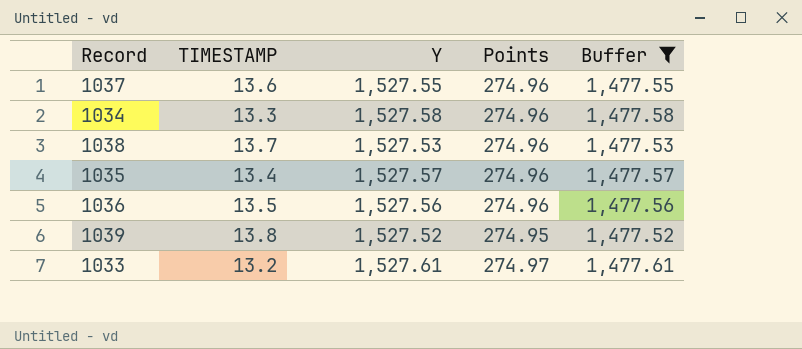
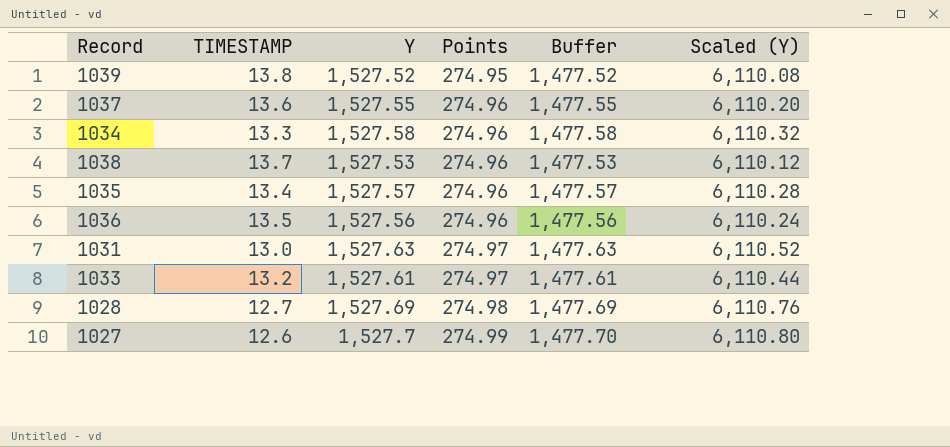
filter: Buffer <= 1,477.61 -> none
row order: none -> Points ascending
column Scaled (Y) | formula: none -> [Y] * 4

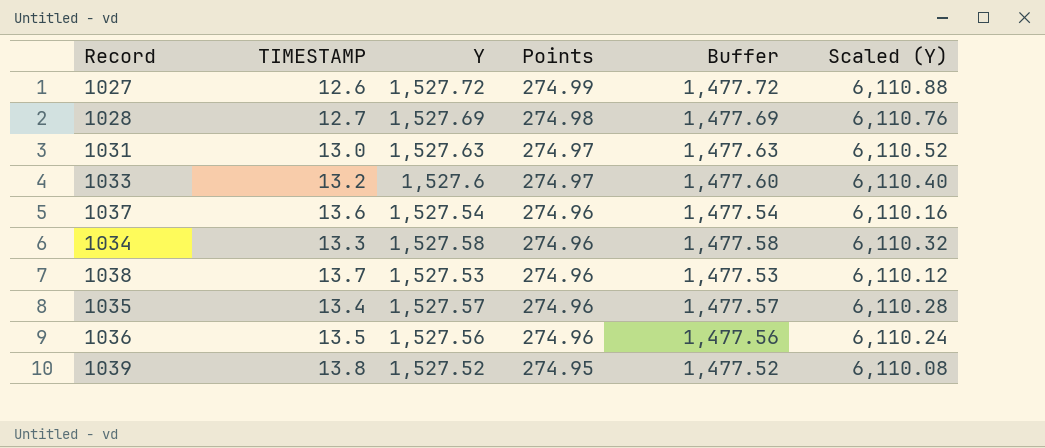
row order: Points ascending -> Points descending
1027 | Y: 1,527.7 -> 1,527.72
1027 | Buffer: 1,477.70 -> 1,477.72
1027 | Scaled (Y): 6,110.80 -> 6,110.88
1033 | Y: 1,527.61 -> 1,527.6
1033 | Buffer: 1,477.61 -> 1,477.60
1033 | Scaled (Y): 6,110.44 -> 6,110.40
1037 | Y: 1,527.55 -> 1,527.54
1037 | Buffer: 1,477.55 -> 1,477.54
1037 | Scaled (Y): 6,110.20 -> 6,110.16

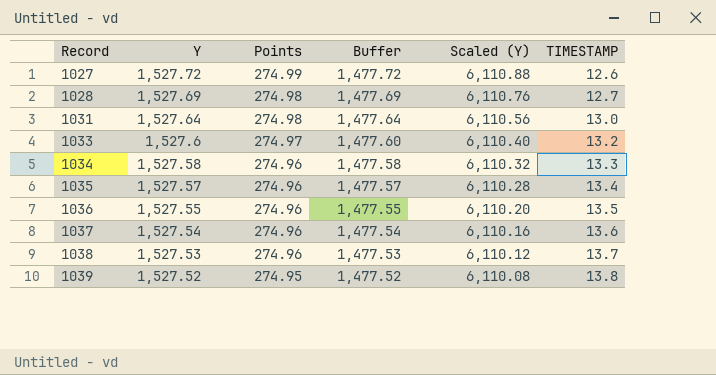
row order: Points descending -> Record ascending
column TIMESTAMP | position: 2 -> 6
1031 | Y: 1,527.63 -> 1,527.64
1031 | Points: 274.97 -> 274.98
1031 | Buffer: 1,477.63 -> 1,477.64
1031 | Scaled (Y): 6,110.52 -> 6,110.56
1036 | Y: 1,527.56 -> 1,527.55
1036 | Buffer: 1,477.56 -> 1,477.55
1036 | Scaled (Y): 6,110.24 -> 6,110.20

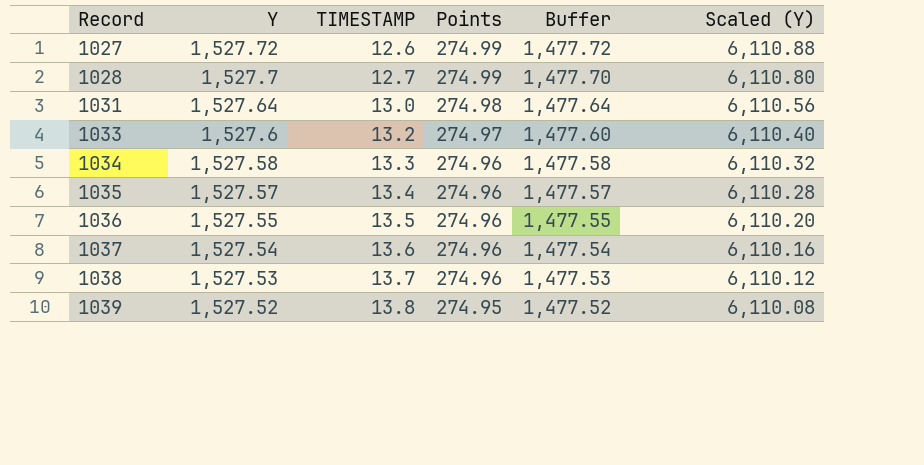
column TIMESTAMP | position: 6 -> 3
1028 | Y: 1,527.69 -> 1,527.7
1028 | Points: 274.98 -> 274.99
1028 | Buffer: 1,477.69 -> 1,477.70
1028 | Scaled (Y): 6,110.76 -> 6,110.80

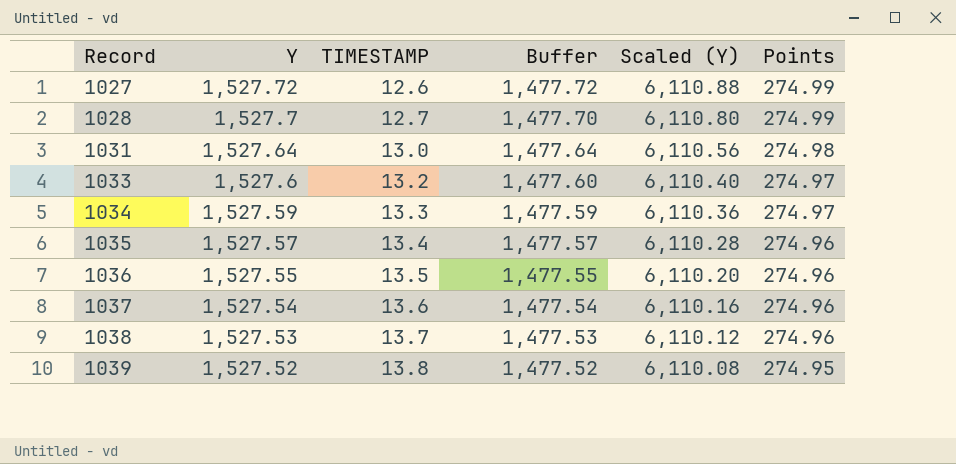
column Points | position: 4 -> 6
1034 | Y: 1,527.58 -> 1,527.59
1034 | Buffer: 1,477.58 -> 1,477.59
1034 | Scaled (Y): 6,110.32 -> 6,110.36
1034 | Points: 274.96 -> 274.97

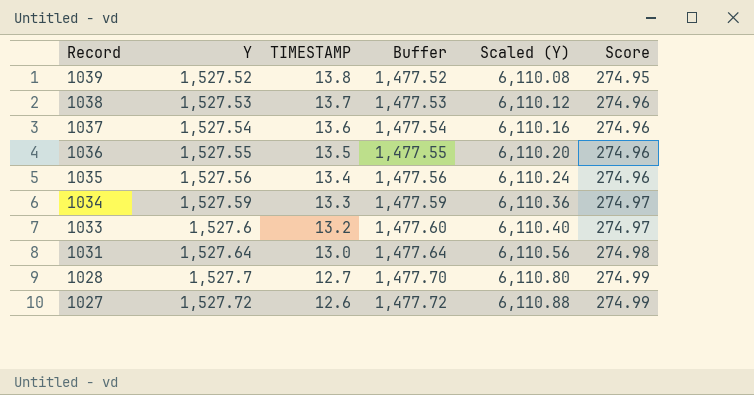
row order: Record ascending -> Record descending
column name: Points -> Score
1035 | Y: 1,527.57 -> 1,527.56
1035 | Buffer: 1,477.57 -> 1,477.56
1035 | Scaled (Y): 6,110.28 -> 6,110.24

